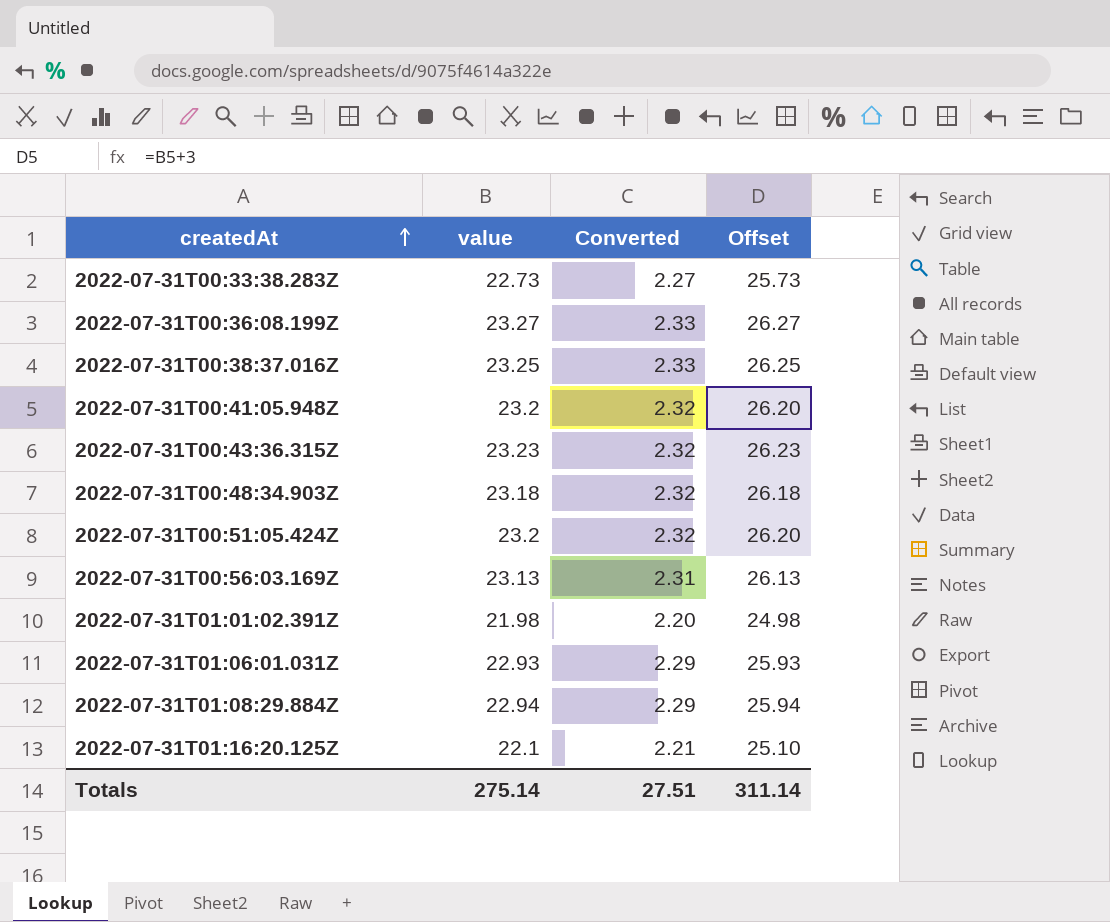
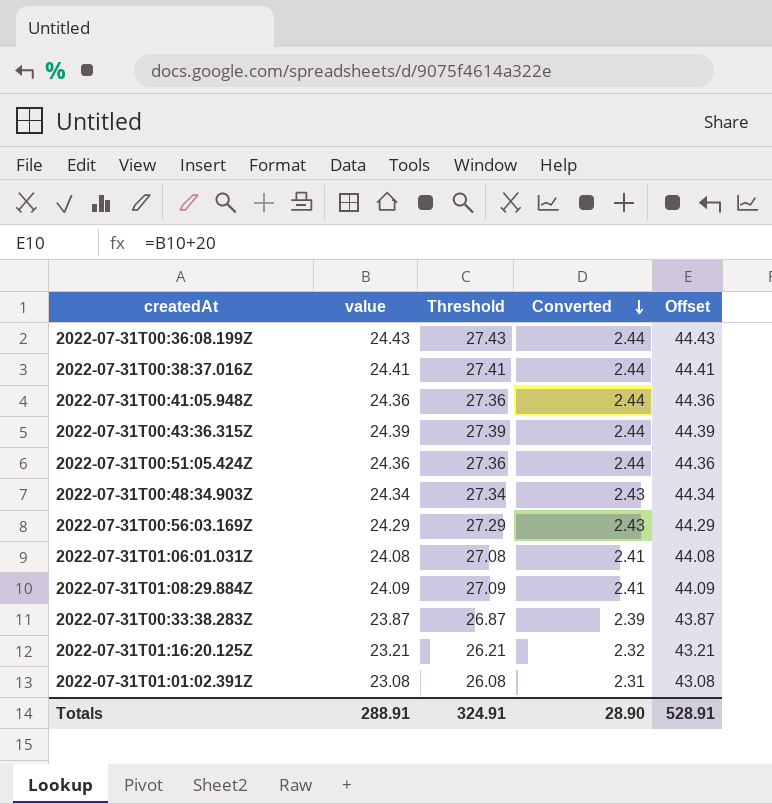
row order: createdAt ascending -> Converted descending
column Threshold | formula: none -> [value] + 3
column Offset | formula: [value] + 3 -> [value] + 20
2022-07-31T00:36:08.199Z | value: 23.27 -> 24.43
2022-07-31T00:36:08.199Z | Converted: 2.33 -> 2.44
2022-07-31T00:38:37.016Z | value: 23.25 -> 24.41
2022-07-31T00:38:37.016Z | Converted: 2.33 -> 2.44
2022-07-31T00:41:05.948Z | value: 23.2 -> 24.36
2022-07-31T00:41:05.948Z | Converted: 2.32 -> 2.44
2022-07-31T00:43:36.315Z | value: 23.23 -> 24.39
2022-07-31T00:43:36.315Z | Converted: 2.32 -> 2.44
2022-07-31T00:51:05.424Z | value: 23.2 -> 24.36
2022-07-31T00:51:05.424Z | Converted: 2.32 -> 2.44
2022-07-31T00:48:34.903Z | value: 23.18 -> 24.34
2022-07-31T00:48:34.903Z | Converted: 2.32 -> 2.43
2022-07-31T00:56:03.169Z | value: 23.13 -> 24.29
2022-07-31T00:56:03.169Z | Converted: 2.31 -> 2.43
2022-07-31T01:06:01.031Z | value: 22.93 -> 24.08
2022-07-31T01:06:01.031Z | Converted: 2.29 -> 2.41
2022-07-31T01:08:29.884Z | value: 22.94 -> 24.09
2022-07-31T01:08:29.884Z | Converted: 2.29 -> 2.41
2022-07-31T00:33:38.283Z | value: 22.73 -> 23.87
2022-07-31T00:33:38.283Z | Converted: 2.27 -> 2.39
2022-07-31T01:16:20.125Z | value: 22.1 -> 23.21
2022-07-31T01:16:20.125Z | Converted: 2.21 -> 2.32
2022-07-31T01:01:02.391Z | value: 21.98 -> 23.08
2022-07-31T01:01:02.391Z | Converted: 2.20 -> 2.31
Totals | value: 275.14 -> 288.91
Totals | Converted: 27.51 -> 28.90
Totals | Offset: 311.14 -> 528.91

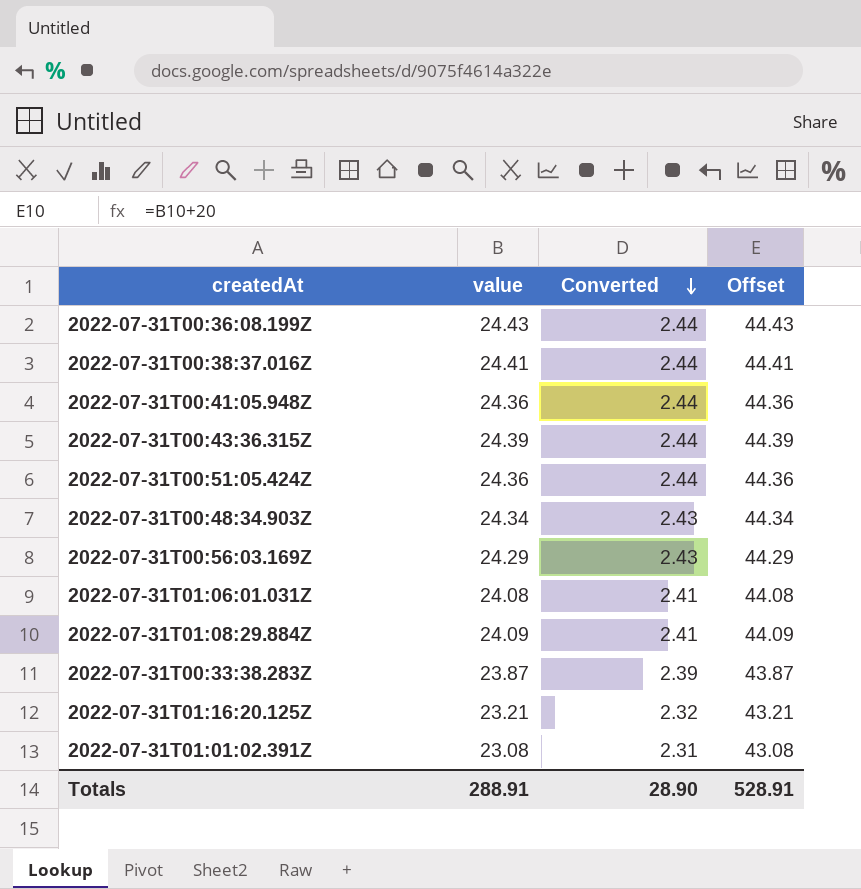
column Threshold | formula: [value] + 3 -> none

